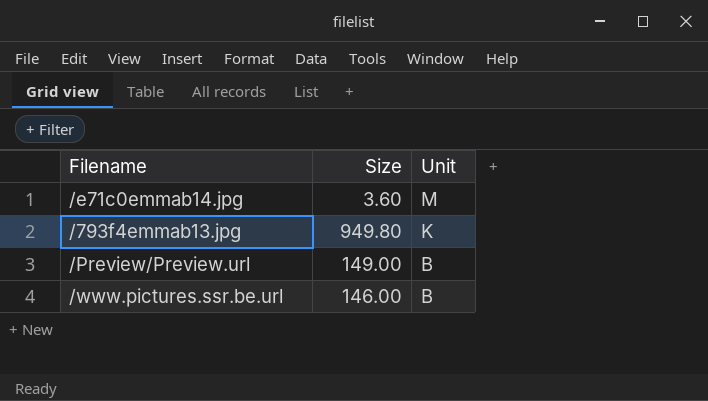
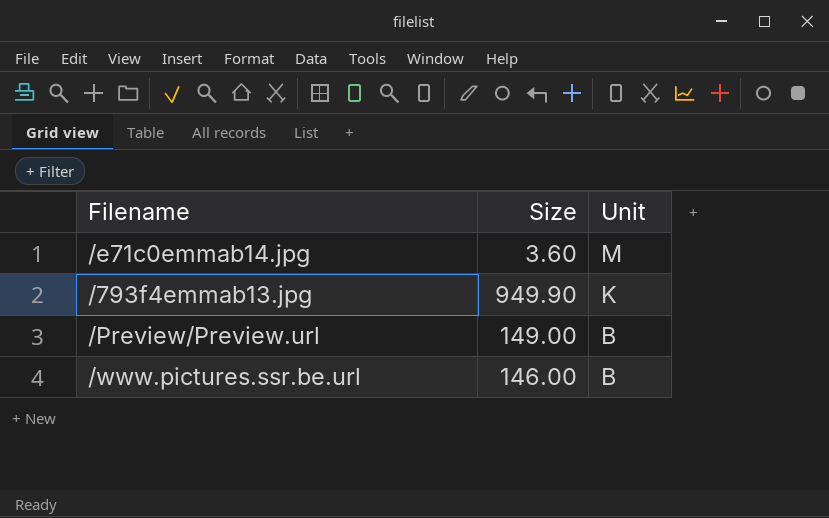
/793f4emmab13.jpg | Size: 949.80 -> 949.90

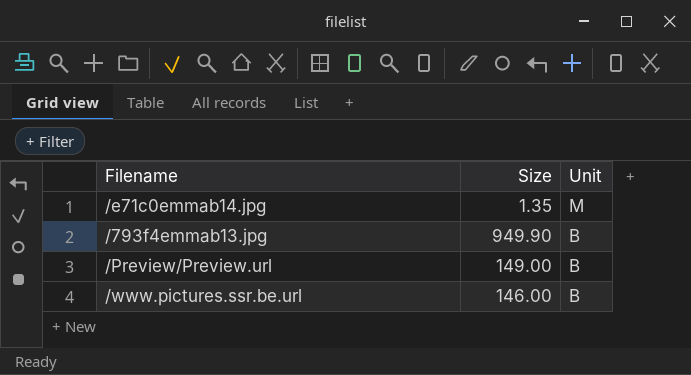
/e71c0emmab14.jpg | Size: 3.60 -> 1.35
/793f4emmab13.jpg | Unit: K -> B

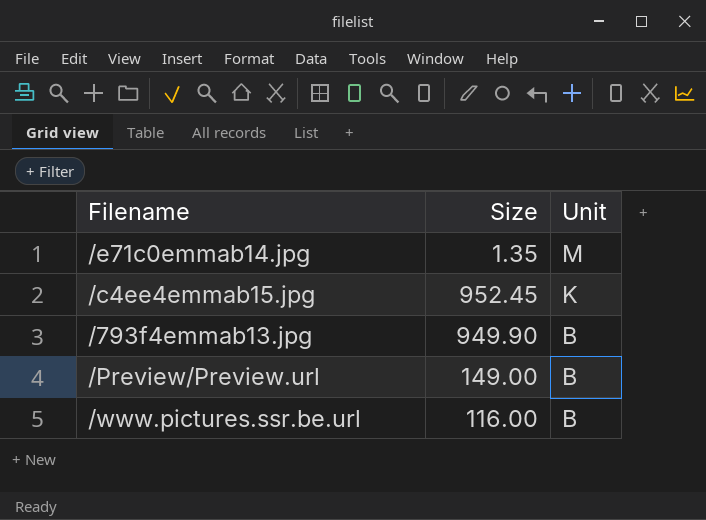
row /c4ee4emmab15.jpg: none -> 952.45 | K
/www.pictures.ssr.be.url | Size: 146.00 -> 116.00

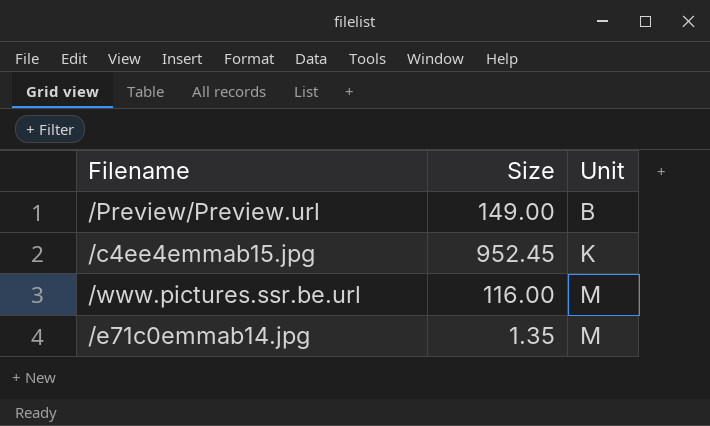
row order: Unit descending -> Unit ascending
row /793f4emmab13.jpg: 949.90 | B -> none
/www.pictures.ssr.be.url | Unit: B -> M

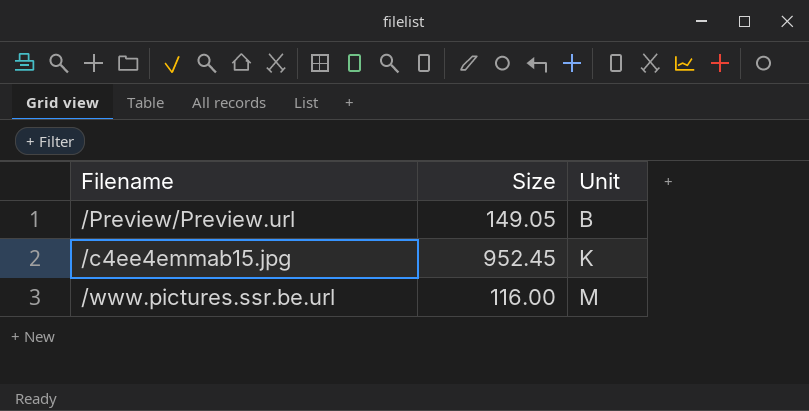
row /e71c0emmab14.jpg: 1.35 | M -> none
/Preview/Preview.url | Size: 149.00 -> 149.05

